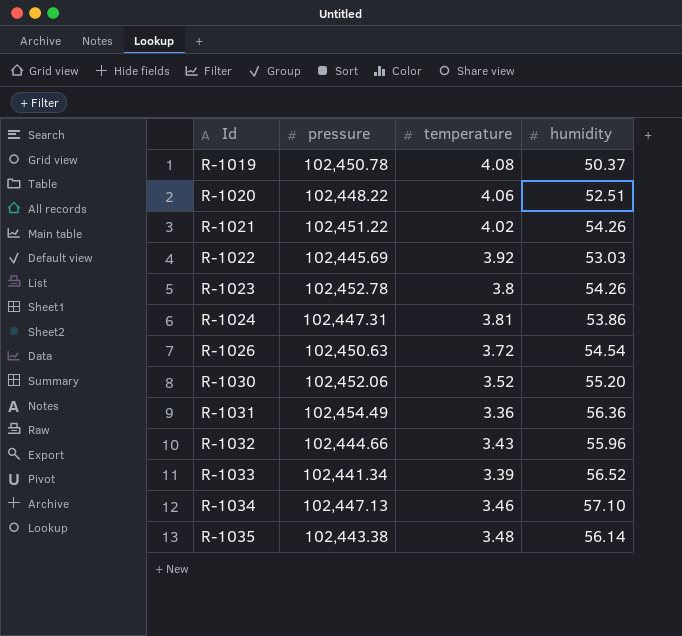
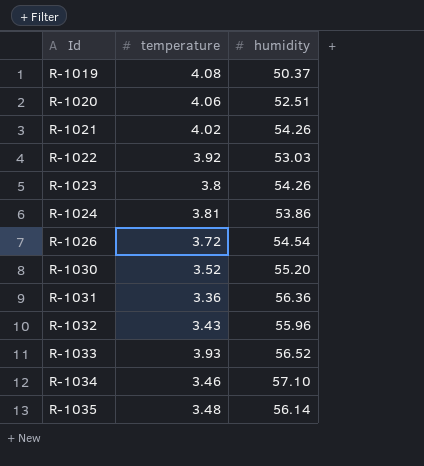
column pressure | position: 2 -> none
R-1033 | temperature: 3.39 -> 3.93

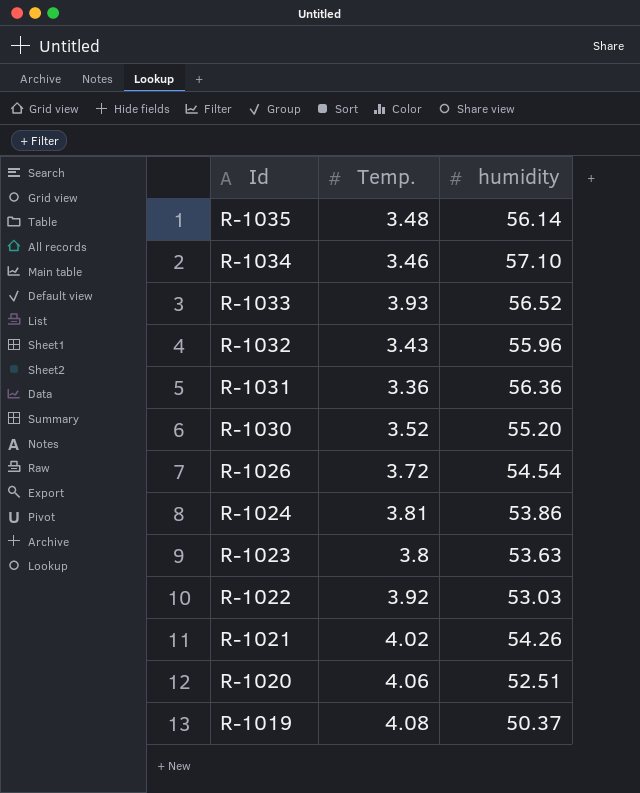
row order: Id ascending -> Id descending
column name: temperature -> Temp.
R-1023 | humidity: 54.26 -> 53.63

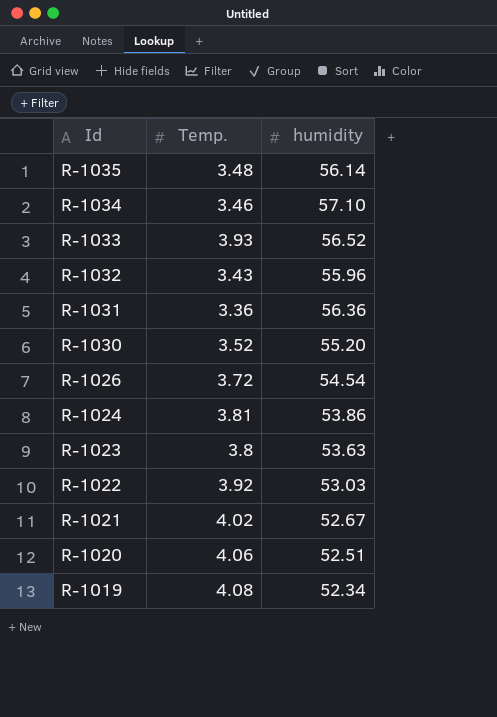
R-1021 | humidity: 54.26 -> 52.67
R-1019 | humidity: 50.37 -> 52.34

